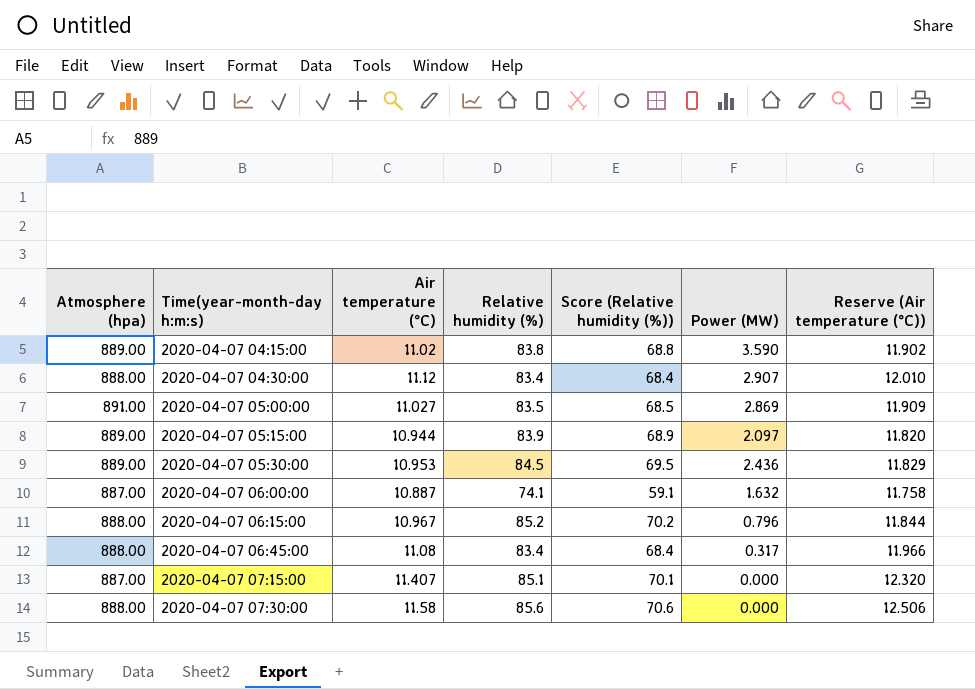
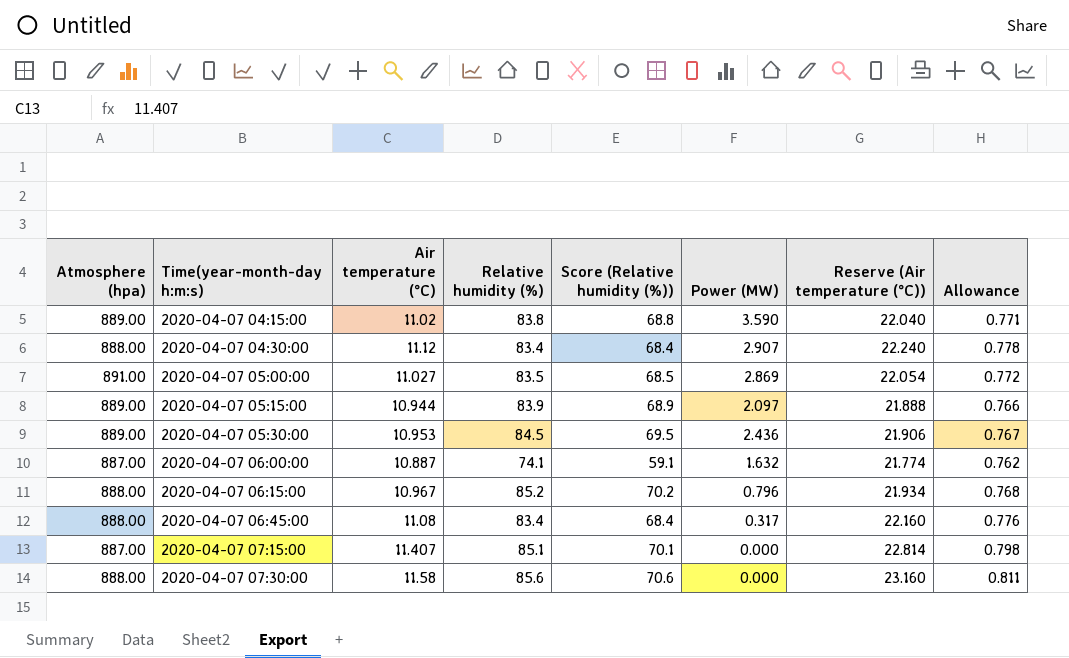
column Reserve (Air temperature (°C)) | formula: [Air temperature (°C)] * 1.08 -> [Air temperature (°C)] * 2
column Allowance | formula: none -> [Air temperature (°C)] * 0.07

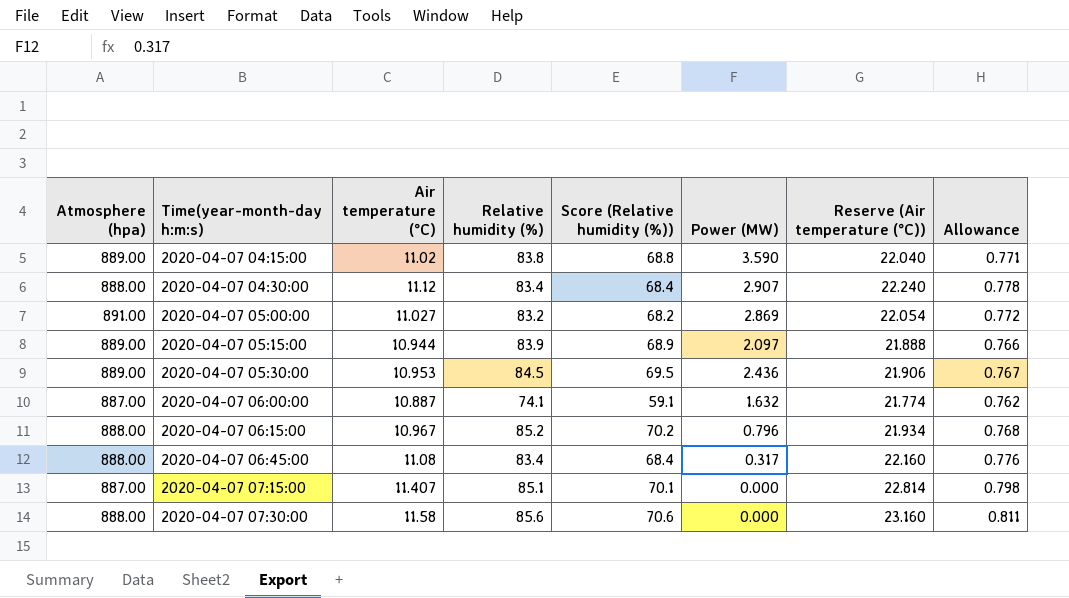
2020-04-07 05:00:00 | Relative humidity (%): 83.5 -> 83.2
2020-04-07 05:00:00 | Score (Relative humidity (%)): 68.5 -> 68.2

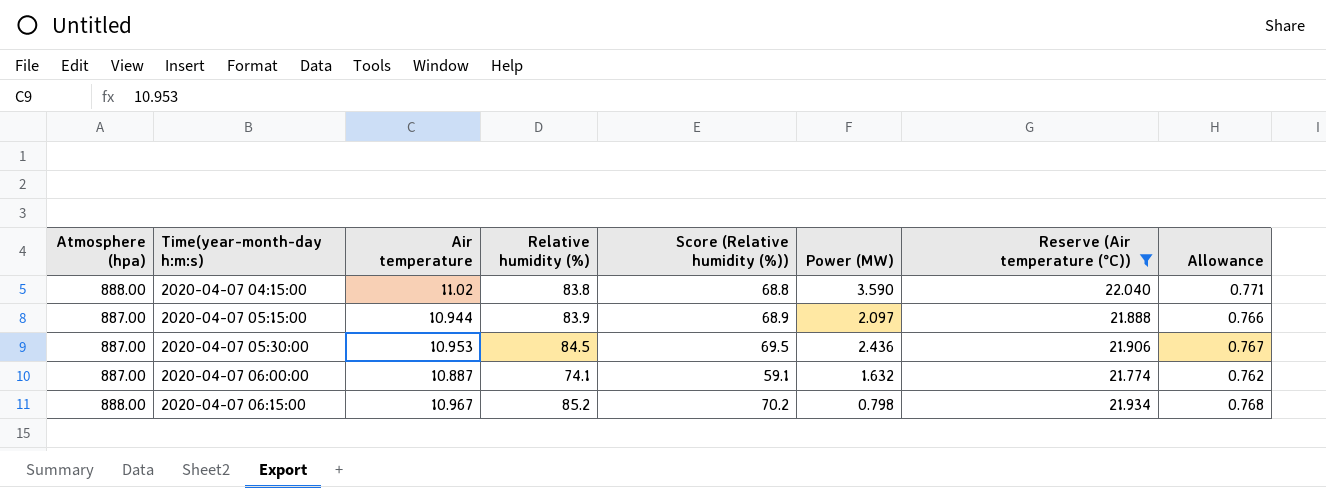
filter: none -> Reserve (Air temperature (°C)) <= 22.040
column name: Air temperature (°C) -> Air temperature
2020-04-07 04:15:00 | Atmosphere (hpa): 889.00 -> 888.00
2020-04-07 05:15:00 | Atmosphere (hpa): 889.00 -> 887.00
2020-04-07 05:30:00 | Atmosphere (hpa): 889.00 -> 887.00
2020-04-07 06:15:00 | Power (MW): 0.796 -> 0.798

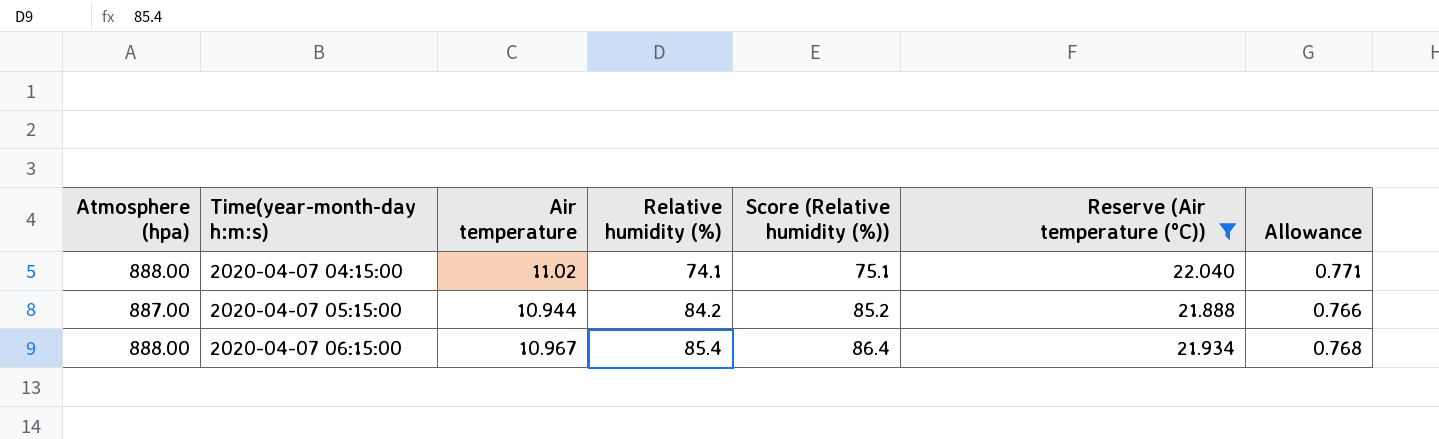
column Power (MW) | position: 6 -> none
column Score (Relative humidity (%)) | formula: [Relative humidity (%)] - 15 -> [Relative humidity (%)] + 1
row 2020-04-07 05:30:00: 887.00 | 10.953 | 84.5 | 69.5 | 2.436 | 21.906 | 0.767 -> none
row 2020-04-07 06:00:00: 887.00 | 10.887 | 74.1 | 59.1 | 1.632 | 21.774 | 0.762 -> none
2020-04-07 04:15:00 | Relative humidity (%): 83.8 -> 74.1
2020-04-07 05:15:00 | Relative humidity (%): 83.9 -> 84.2
2020-04-07 06:15:00 | Relative humidity (%): 85.2 -> 85.4

